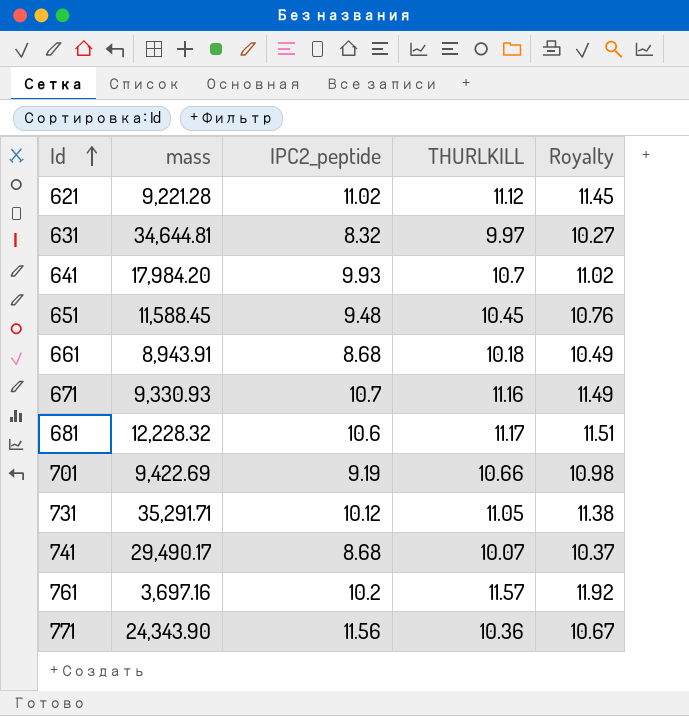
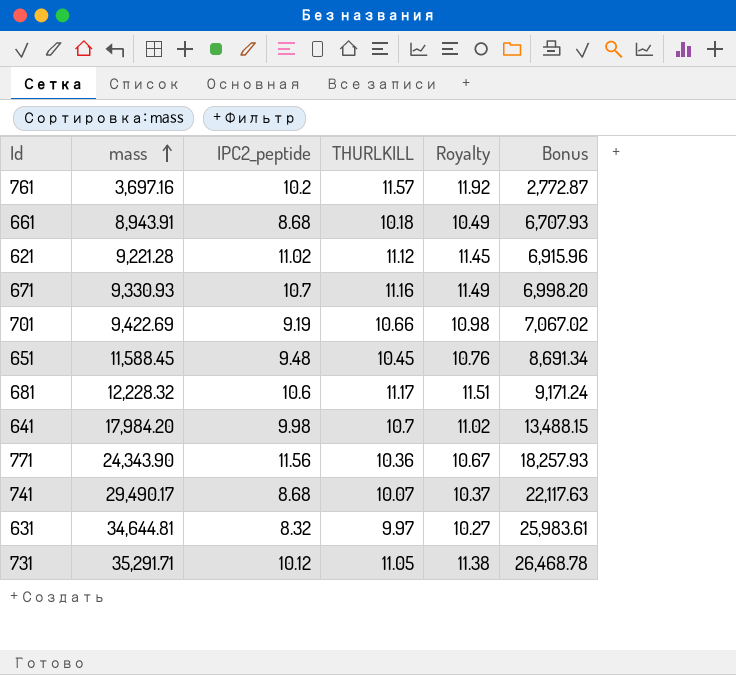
row order: Id ascending -> mass ascending
column Bonus | formula: none -> [mass] * 0.75
641 | IPC2_peptide: 9.93 -> 9.98

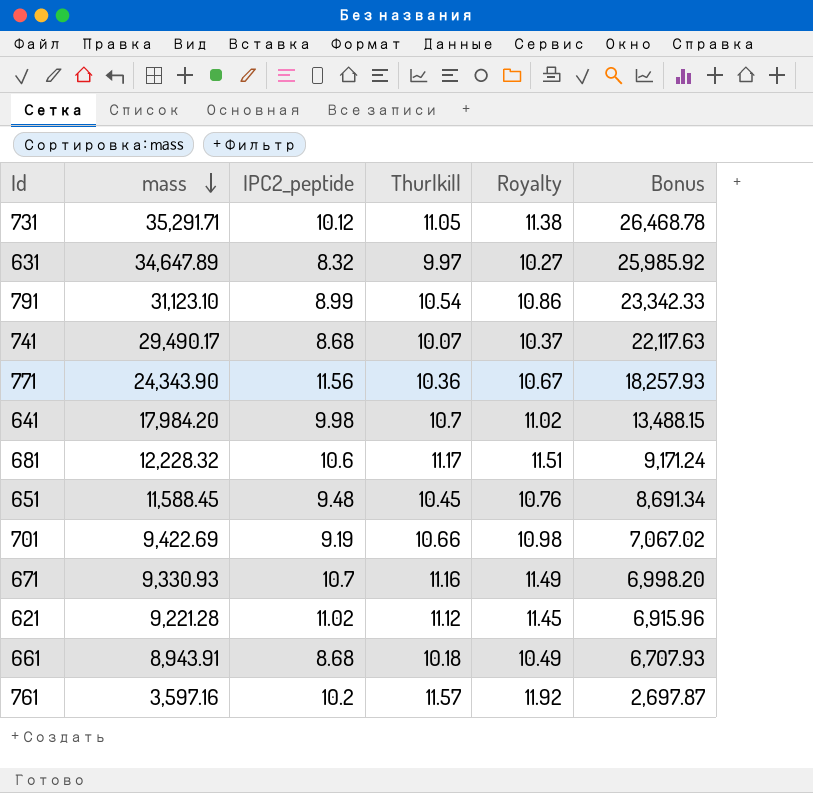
row order: mass ascending -> mass descending
column name: THURLKILL -> Thurlkill
631 | mass: 34,644.81 -> 34,647.89
631 | Bonus: 25,983.61 -> 25,985.92
row 791: none -> 31,123.10 | 8.99 | 10.54 | 10.86 | 23,342.33
761 | mass: 3,697.16 -> 3,597.16
761 | Bonus: 2,772.87 -> 2,697.87

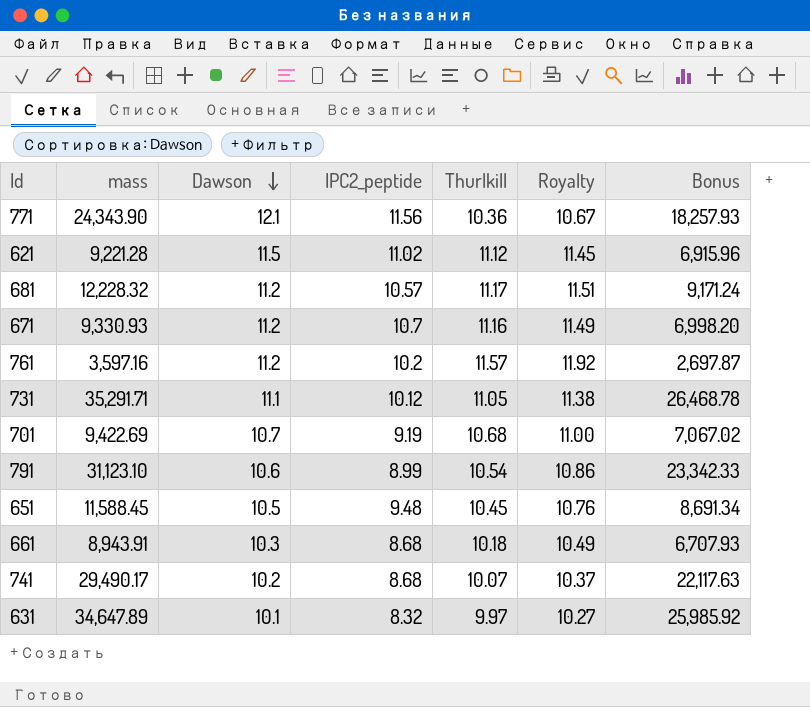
row order: mass descending -> Dawson descending
column Dawson | position: none -> 3
row 641: 17,984.20 | 9.98 | 10.7 | 11.02 | 13,488.15 -> none
681 | IPC2_peptide: 10.6 -> 10.57
701 | Thurlkill: 10.66 -> 10.68
701 | Royalty: 10.98 -> 11.00

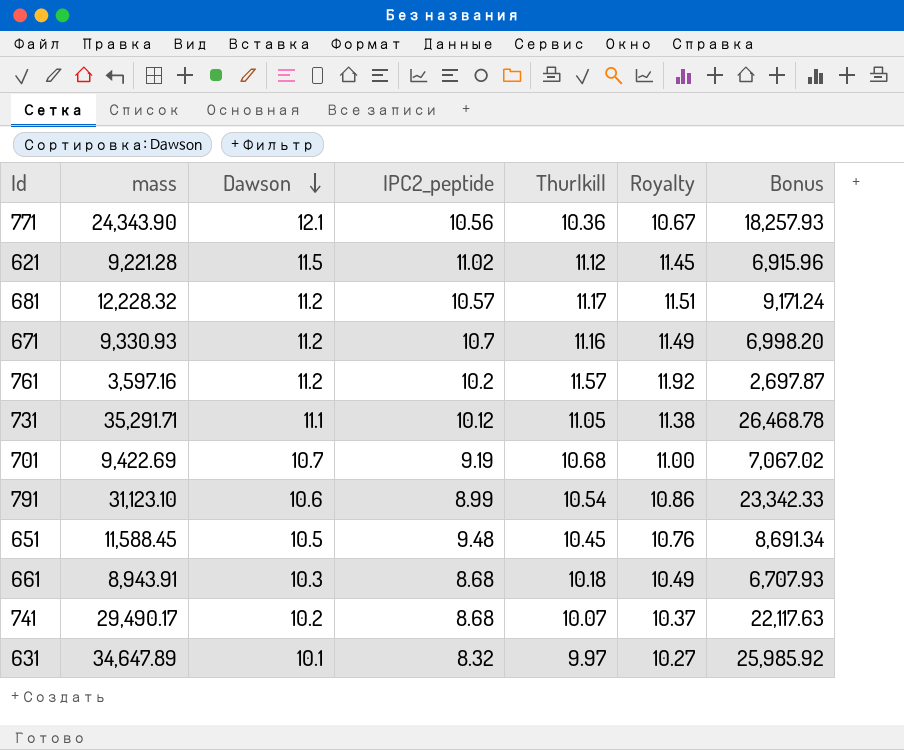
771 | IPC2_peptide: 11.56 -> 10.56

